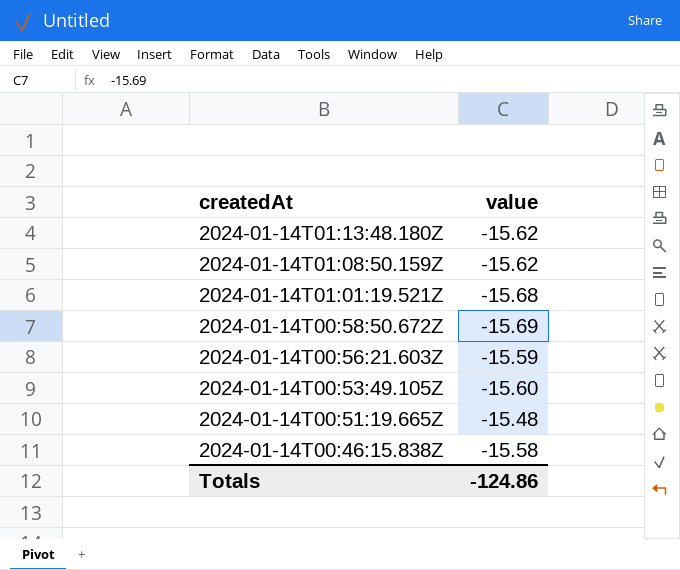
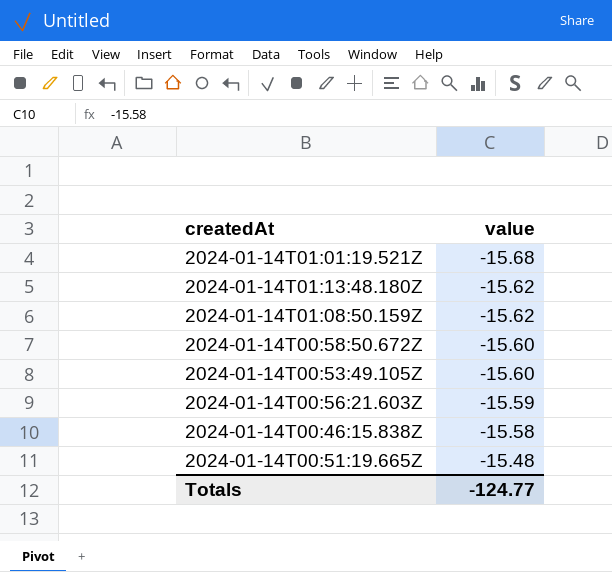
row order: createdAt descending -> value ascending
2024-01-14T00:58:50.672Z | value: -15.69 -> -15.60
Totals | value: -124.86 -> -124.77

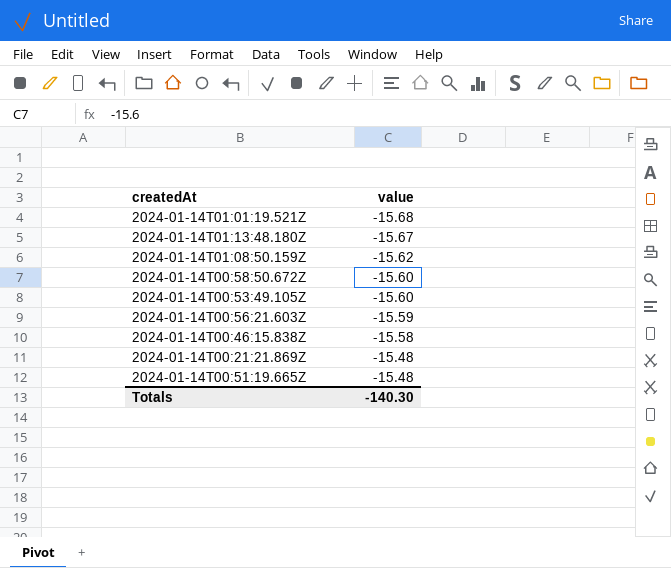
2024-01-14T01:13:48.180Z | value: -15.62 -> -15.67
row 2024-01-14T00:21:21.869Z: none -> -15.48
Totals | value: -124.77 -> -140.30

